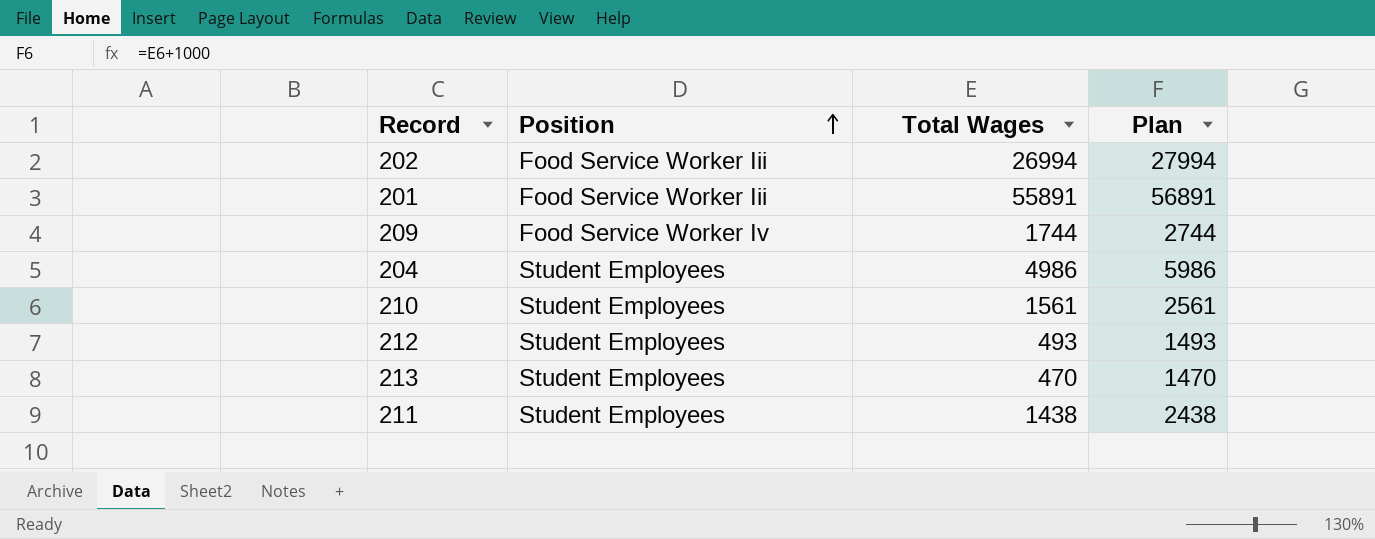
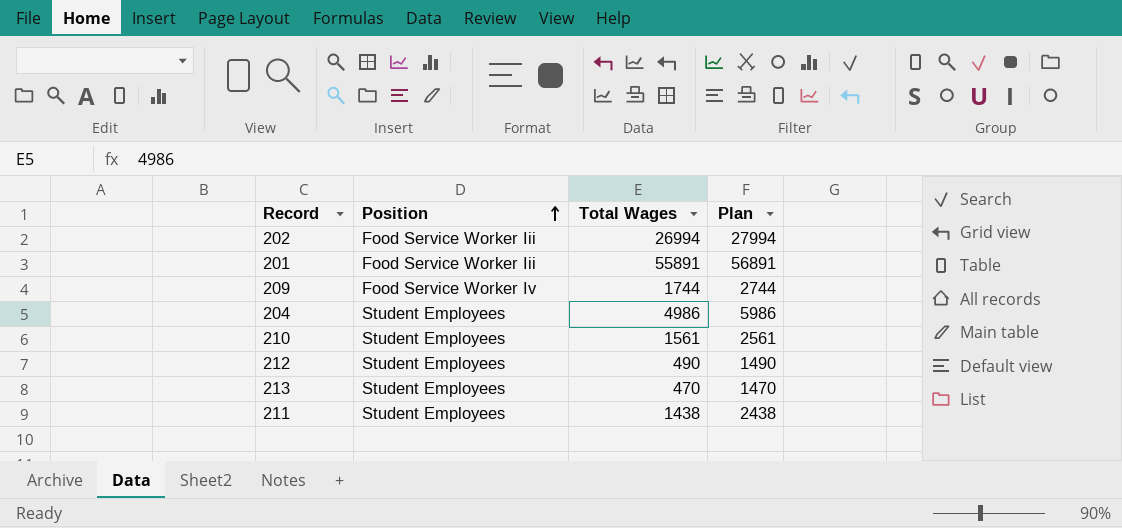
212 | Total Wages: 493 -> 490
212 | Plan: 1493 -> 1490

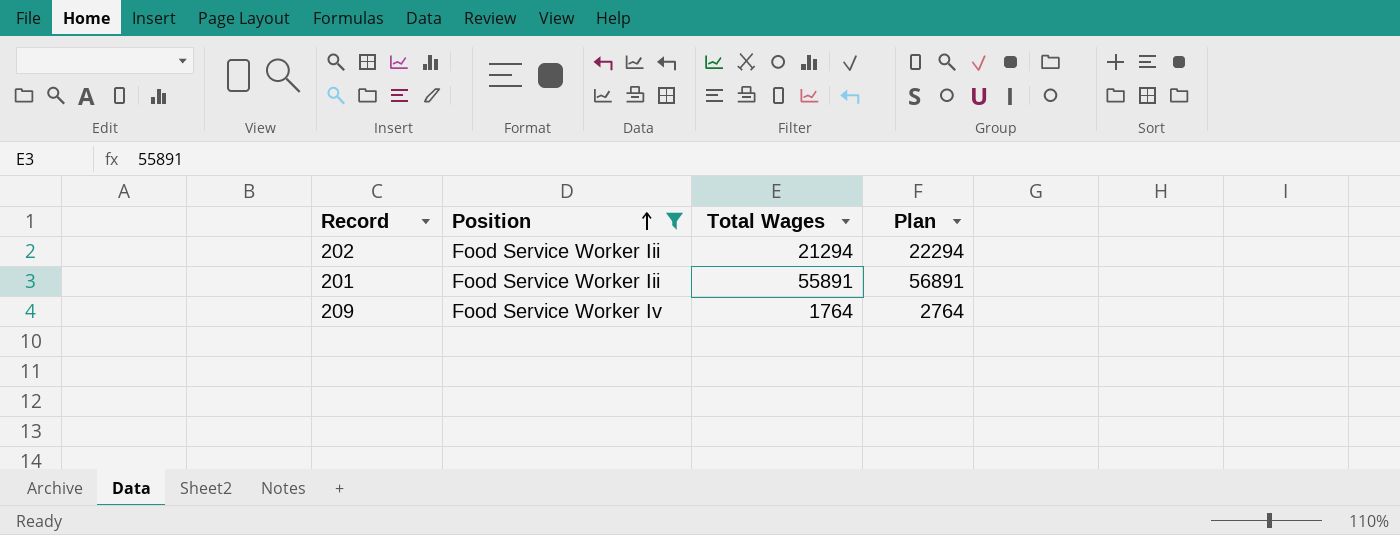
filter: none -> Position != Student Employees
202 | Total Wages: 26994 -> 21294
202 | Plan: 27994 -> 22294
209 | Total Wages: 1744 -> 1764
209 | Plan: 2744 -> 2764

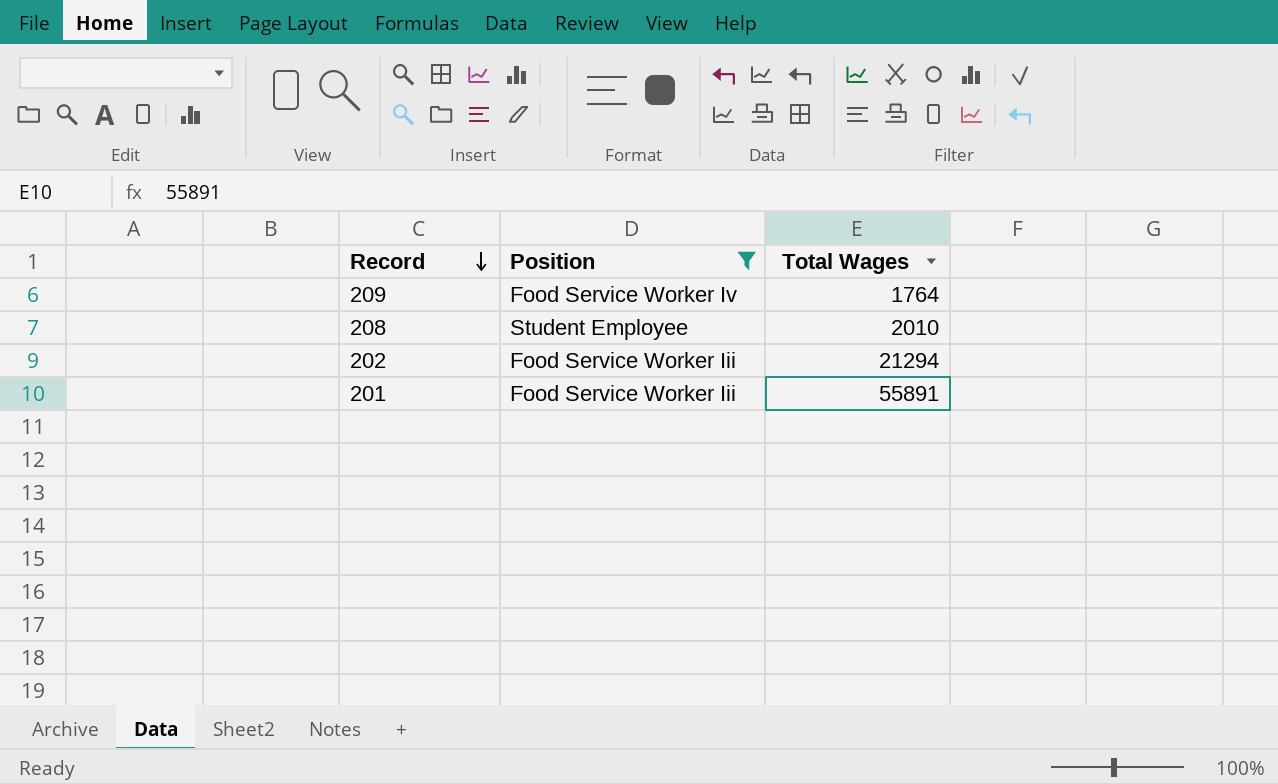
row order: Position ascending -> Record descending
column Plan | formula: [Total Wages] + 1000 -> none
row 208: none -> Student Employee | 2010

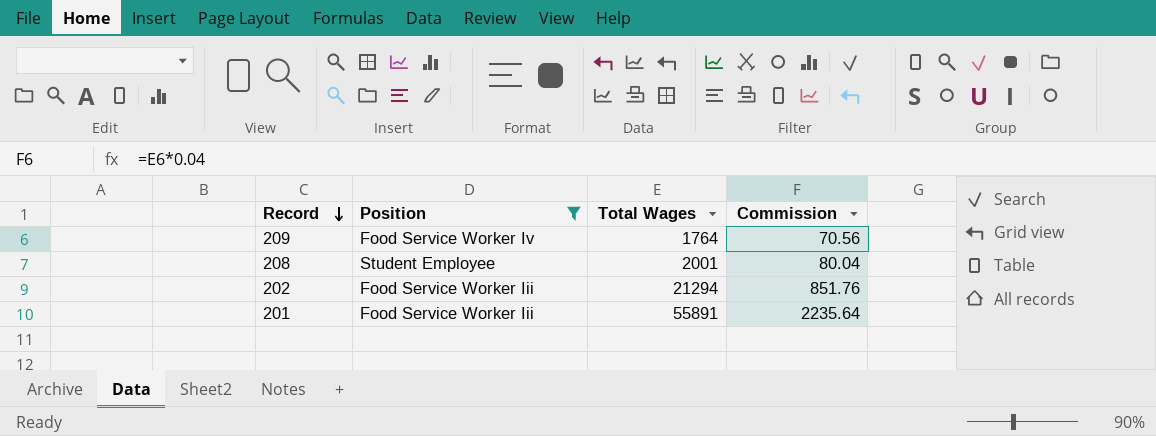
column Commission | formula: none -> [Total Wages] * 0.04
208 | Total Wages: 2010 -> 2001

